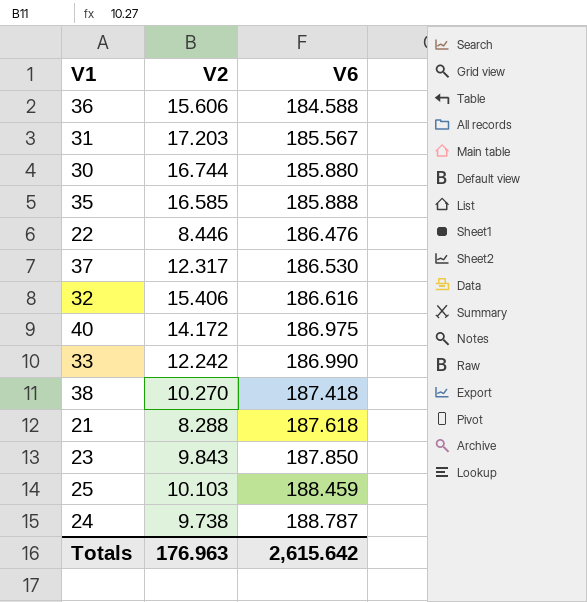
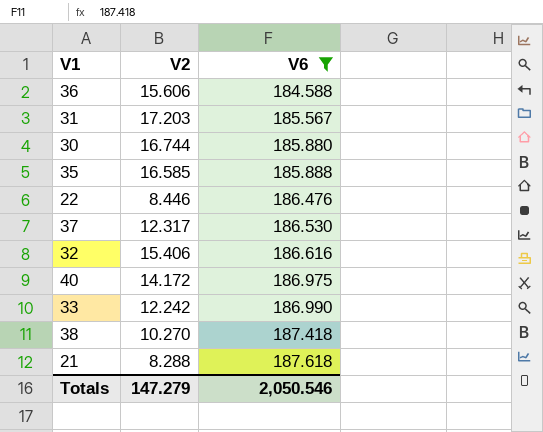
filter: none -> V6 <= 187.618
Totals | V2: 176.963 -> 147.279
Totals | V6: 2,615.642 -> 2,050.546

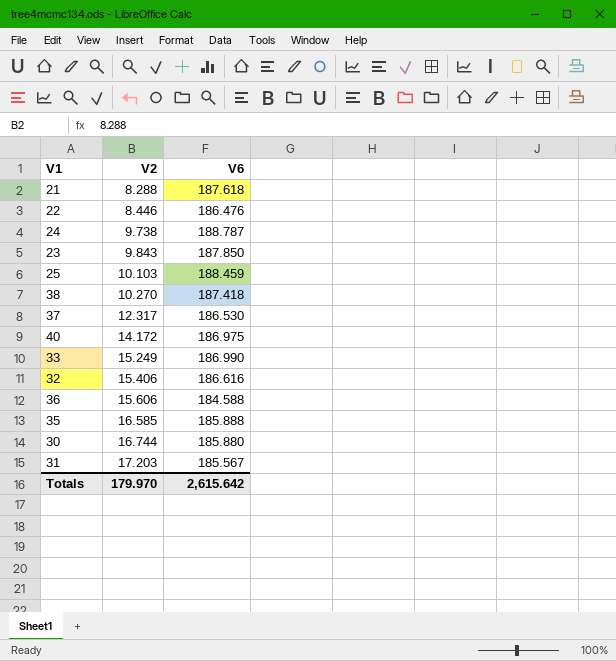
filter: V6 <= 187.618 -> none
row order: V6 ascending -> V2 ascending
33 | V2: 12.242 -> 15.249
Totals | V2: 147.279 -> 179.970
Totals | V6: 2,050.546 -> 2,615.642

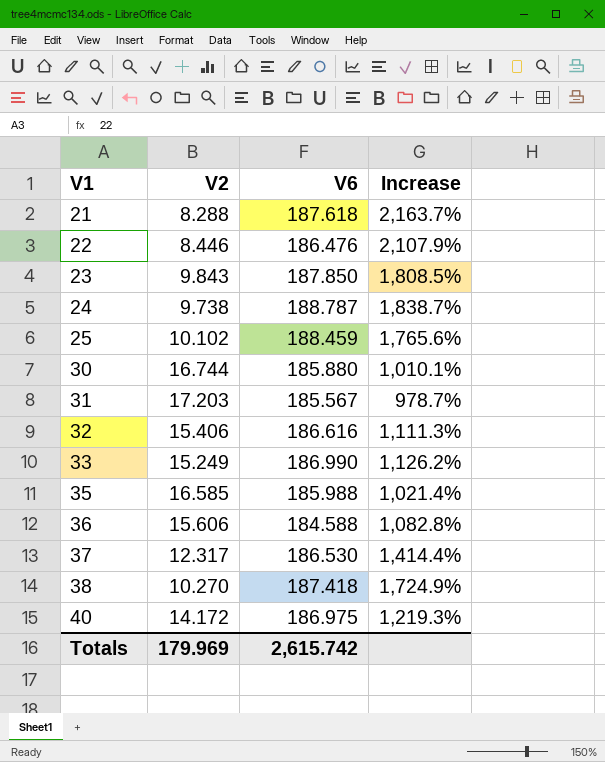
row order: V2 ascending -> V1 ascending
column Increase | formula: none -> ([V6] - [V2]) / [V2]
25 | V2: 10.103 -> 10.102
35 | V6: 185.888 -> 185.988
Totals | V2: 179.970 -> 179.969
Totals | V6: 2,615.642 -> 2,615.742

